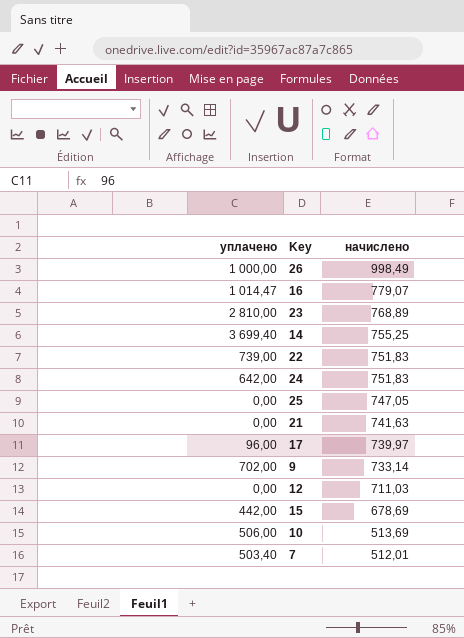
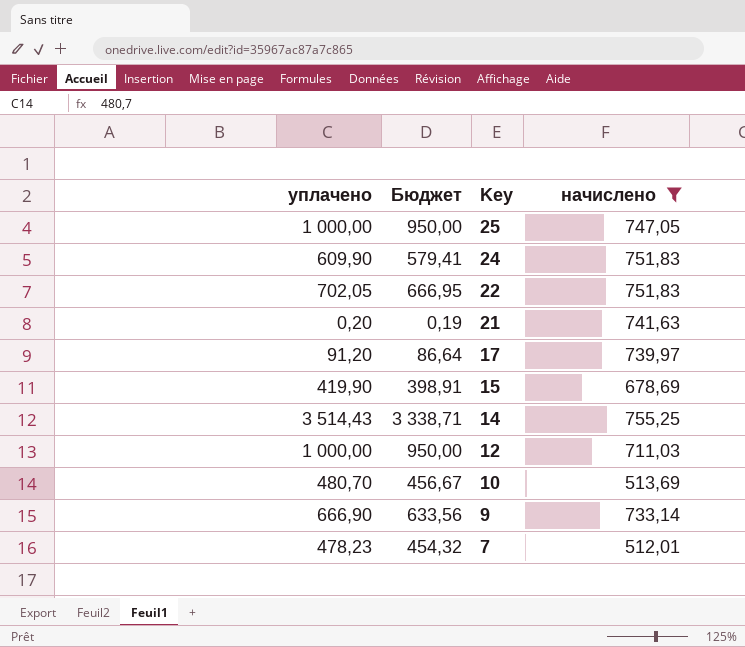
filter: none -> начислено <= 755,25
row order: начислено descending -> Key descending
column Бюджет | formula: none -> [уплачено] * 0,95
25 | уплачено: 0,00 -> 1 000,00
24 | уплачено: 642,00 -> 609,90
22 | уплачено: 739,00 -> 702,05
21 | уплачено: 0,00 -> 0,20
17 | уплачено: 96,00 -> 91,20
15 | уплачено: 442,00 -> 419,90
14 | уплачено: 3 699,40 -> 3 514,43
12 | уплачено: 0,00 -> 1 000,00
10 | уплачено: 506,00 -> 480,70
9 | уплачено: 702,00 -> 666,90
7 | уплачено: 503,40 -> 478,23

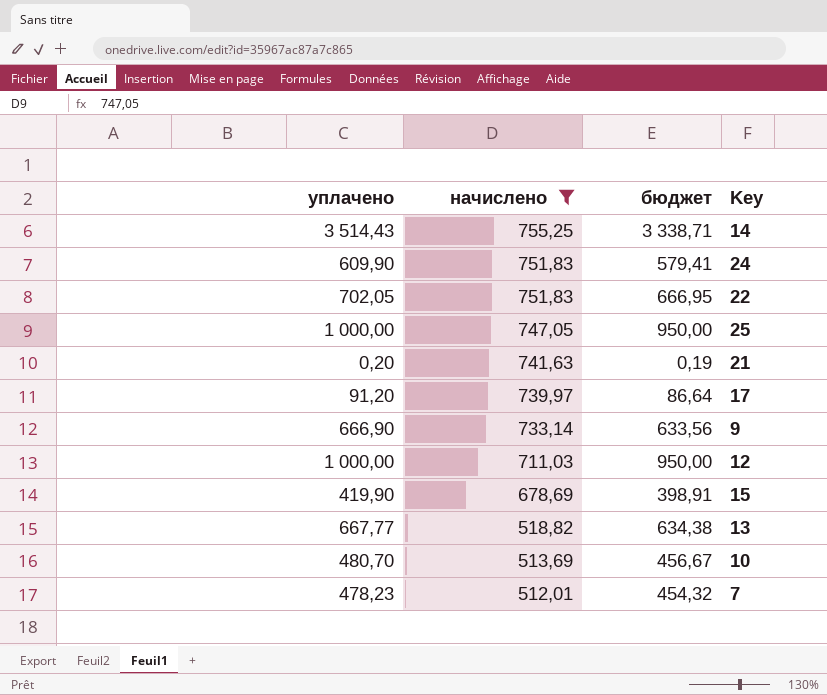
row order: Key descending -> начислено descending
column начислено | position: 4 -> 2
column name: Бюджет -> бюджет
row 13: none -> 667,77 | 518,82 | 634,38

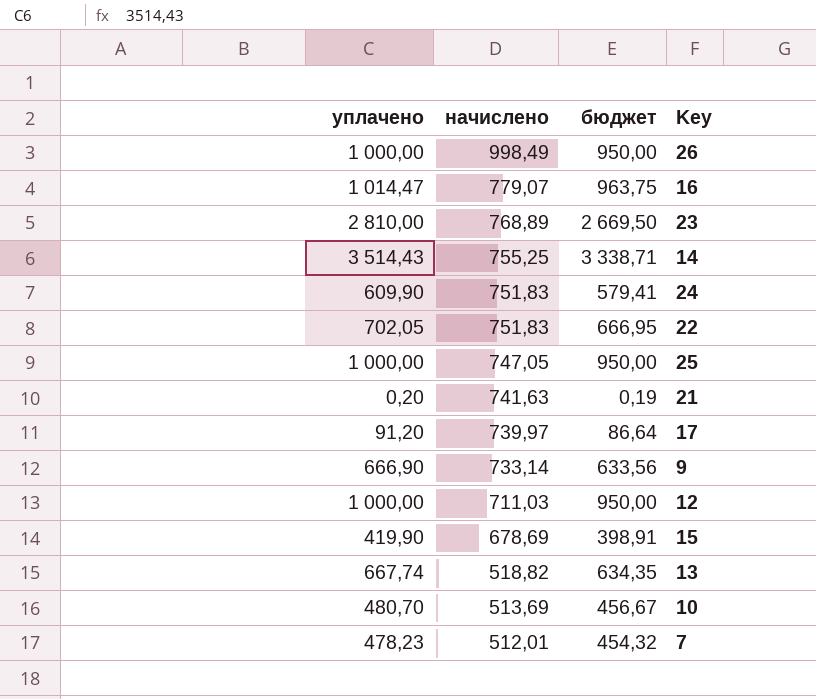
filter: начислено <= 755,25 -> none
13 | уплачено: 667,77 -> 667,74
13 | бюджет: 634,38 -> 634,35

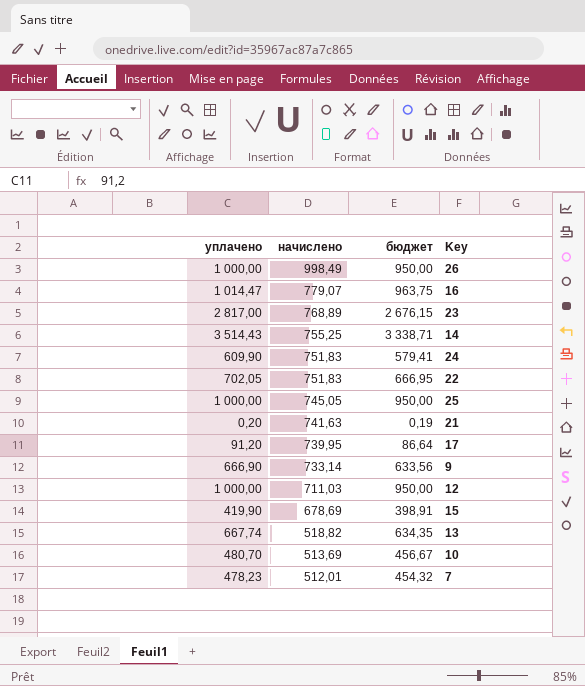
23 | уплачено: 2 810,00 -> 2 817,00
23 | бюджет: 2 669,50 -> 2 676,15
25 | начислено: 747,05 -> 745,05
17 | начислено: 739,97 -> 739,95

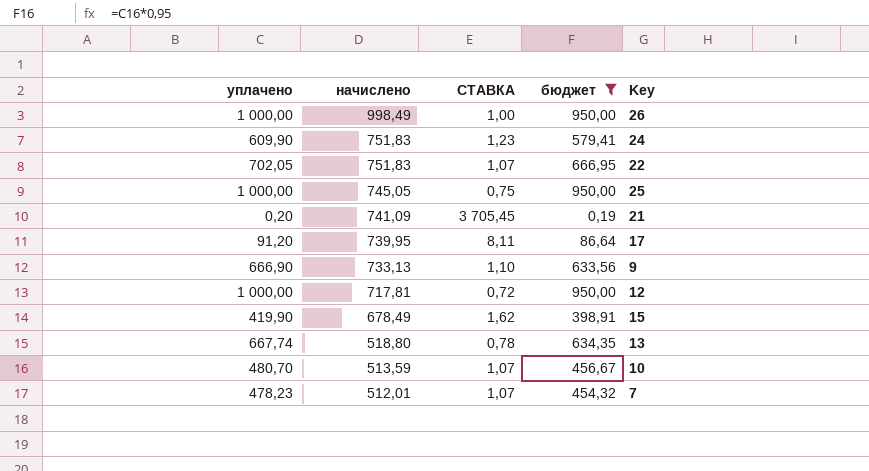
filter: none -> бюджет <= 950,00
column СТАВКА | formula: none -> [начислено] / [уплачено]
21 | начислено: 741,63 -> 741,09
9 | начислено: 733,14 -> 733,13
12 | начислено: 711,03 -> 717,81
15 | начислено: 678,69 -> 678,49
13 | начислено: 518,82 -> 518,80
10 | начислено: 513,69 -> 513,59

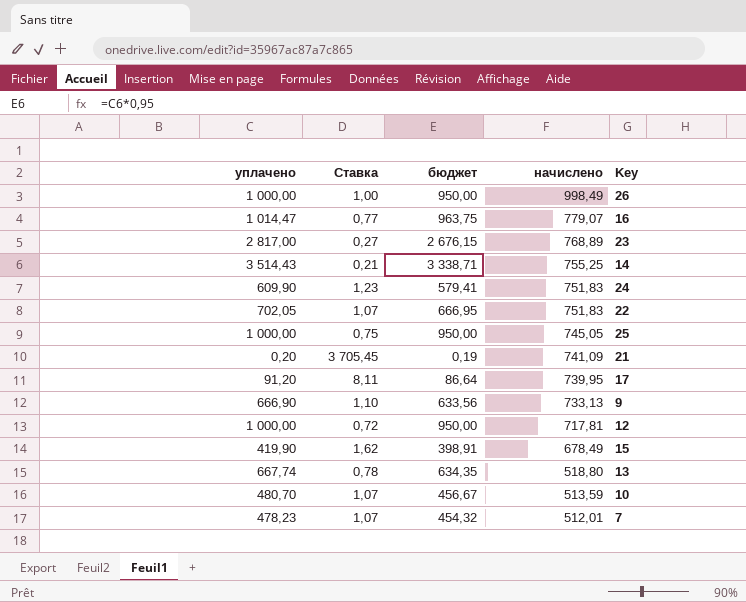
filter: бюджет <= 950,00 -> none
column name: СТАВКА -> Ставка
column начислено | position: 2 -> 4

